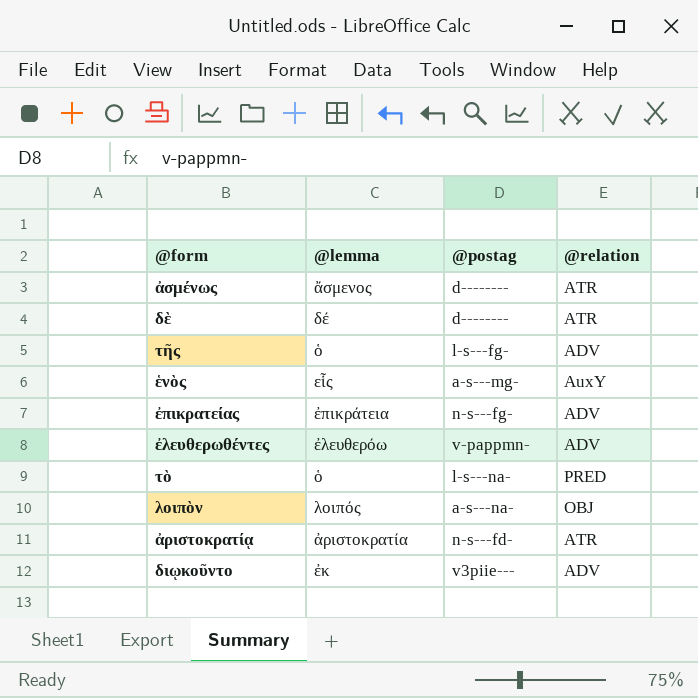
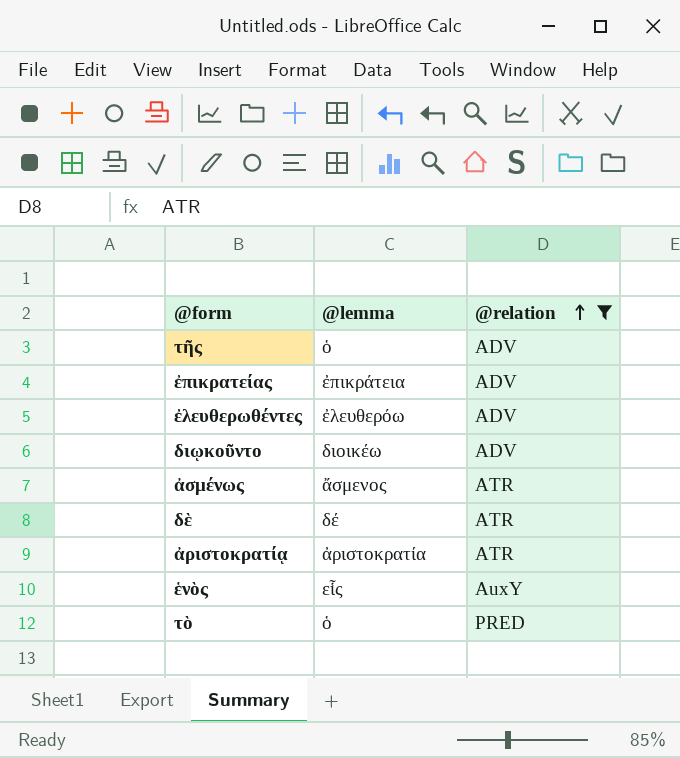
filter: none -> @relation != OBJ
row order: none -> @relation ascending
column @postag | position: 3 -> none
διῳκοῦντο | @lemma: ἐκ -> διοικέω

